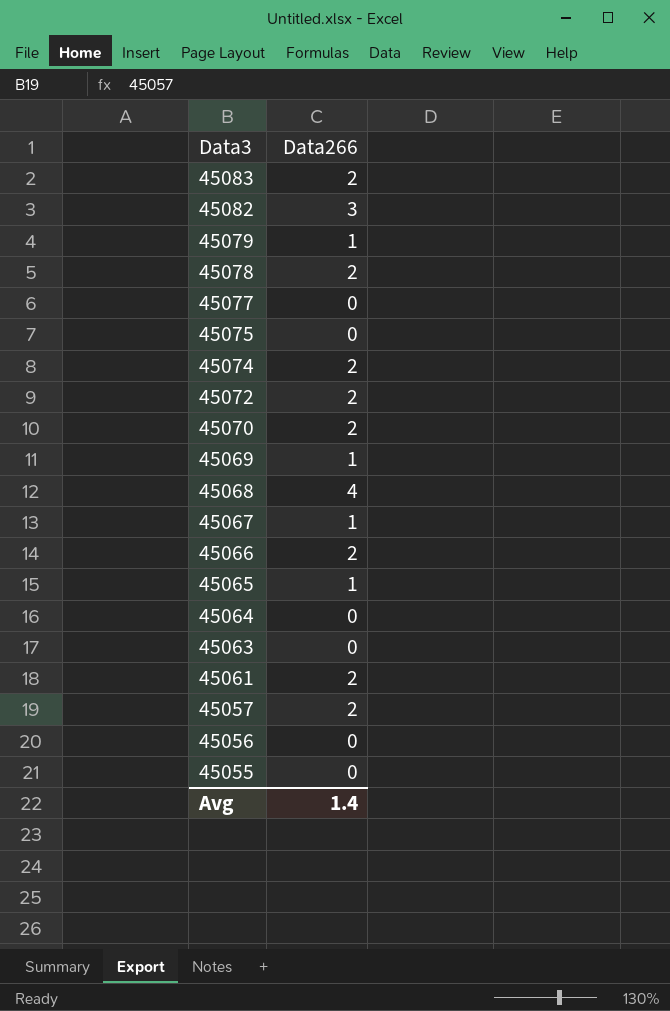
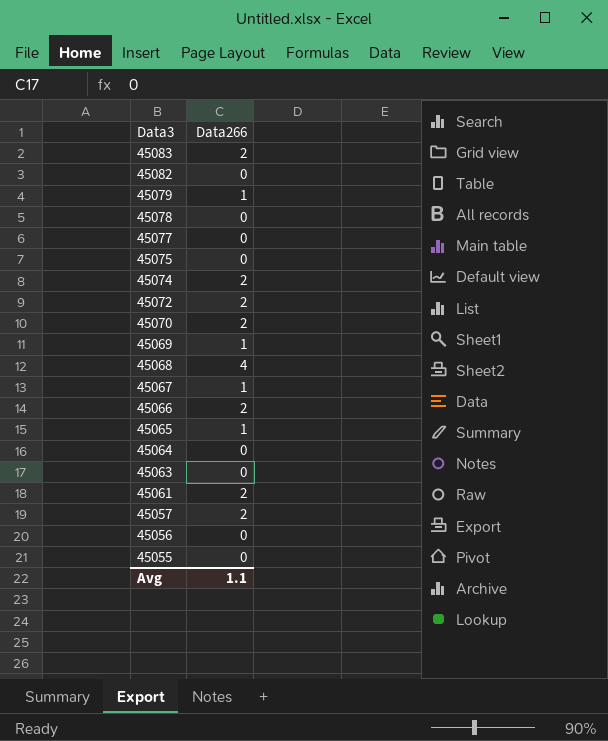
45082 | Data266: 3 -> 0
45078 | Data266: 2 -> 0
Avg | Data266: 1.4 -> 1.1

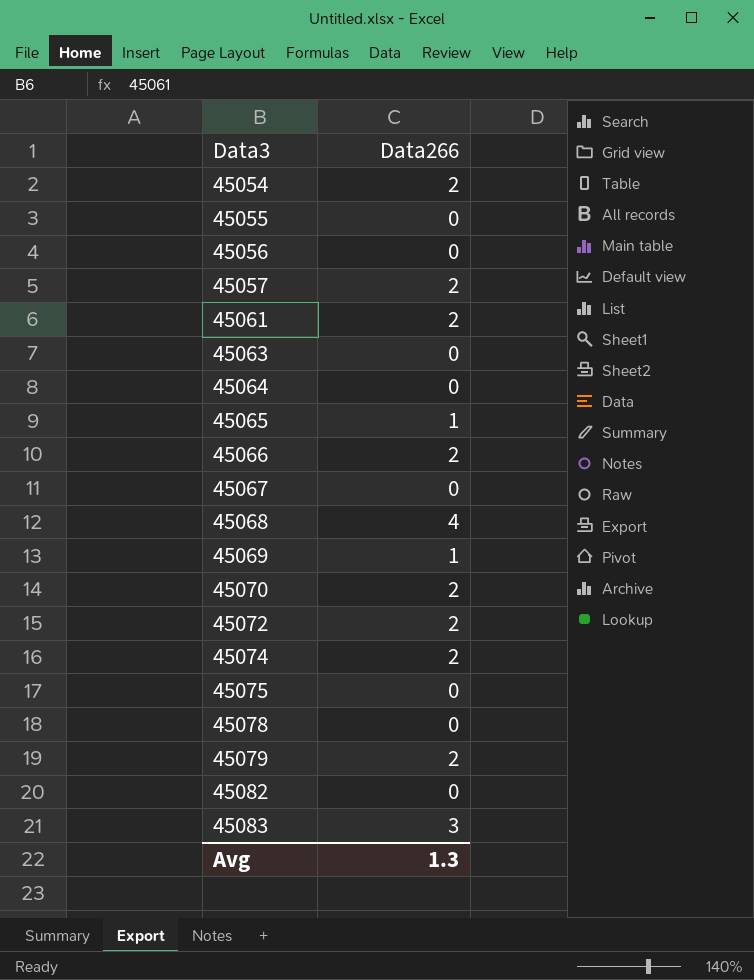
row order: Data3 descending -> Data3 ascending
row 45077: 0 -> none
row 45054: none -> 2
45067 | Data266: 1 -> 0
45079 | Data266: 1 -> 2
45083 | Data266: 2 -> 3
Avg | Data266: 1.1 -> 1.3

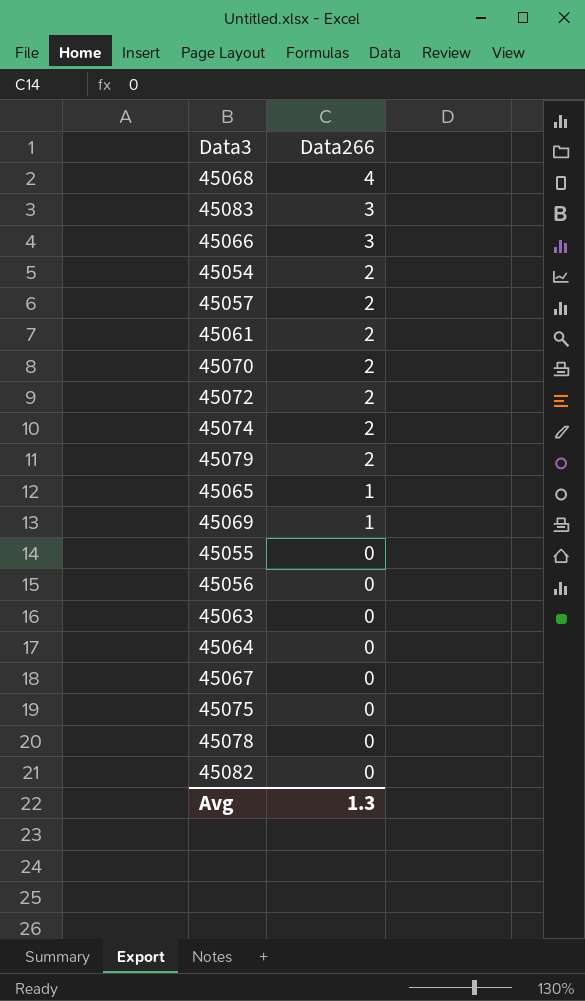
row order: Data3 ascending -> Data266 descending
45066 | Data266: 2 -> 3

